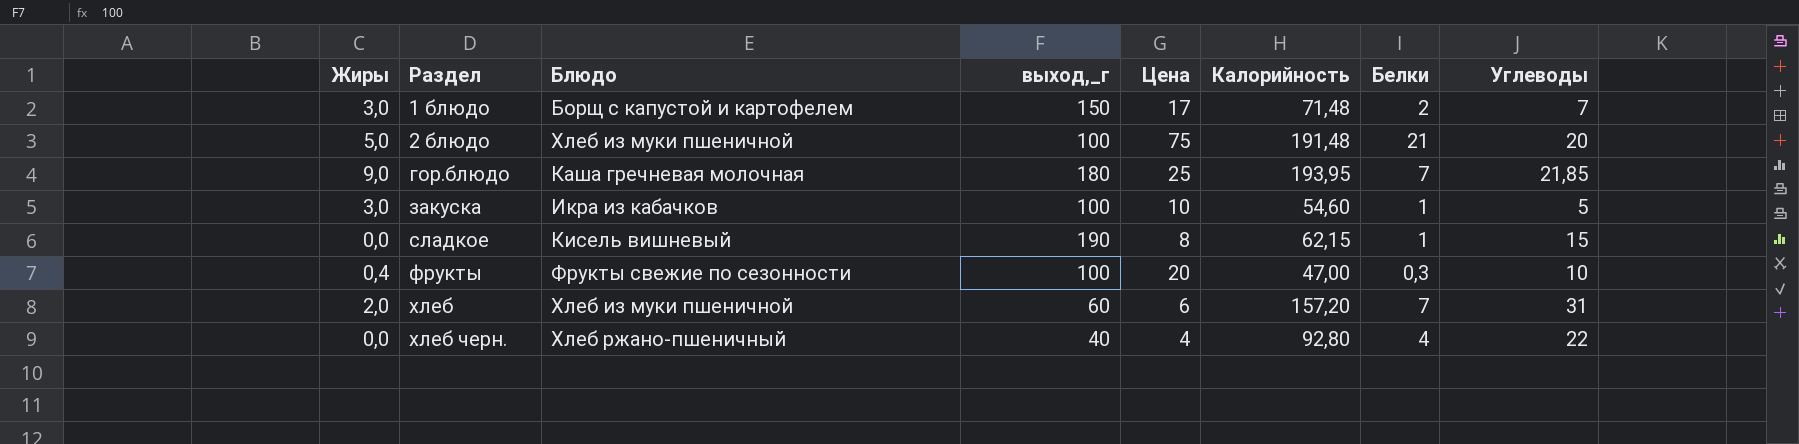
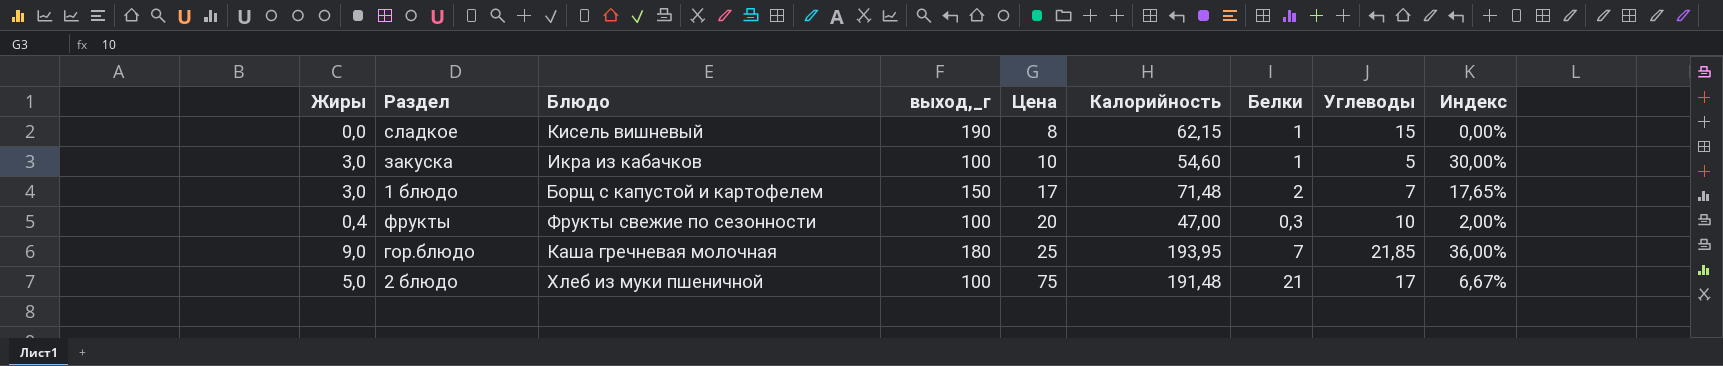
row order: Раздел ascending -> Цена ascending
column Индекс | formula: none -> [Жиры] / [Цена]
row хлеб: 2,0 | Хлеб из муки пшеничной | 60 | 6 | 157,20 | 7 | 31 -> none
row хлеб черн.: 0,0 | Хлеб ржано-пшеничный | 40 | 4 | 92,80 | 4 | 22 -> none
2 блюдо | Углеводы: 20 -> 17

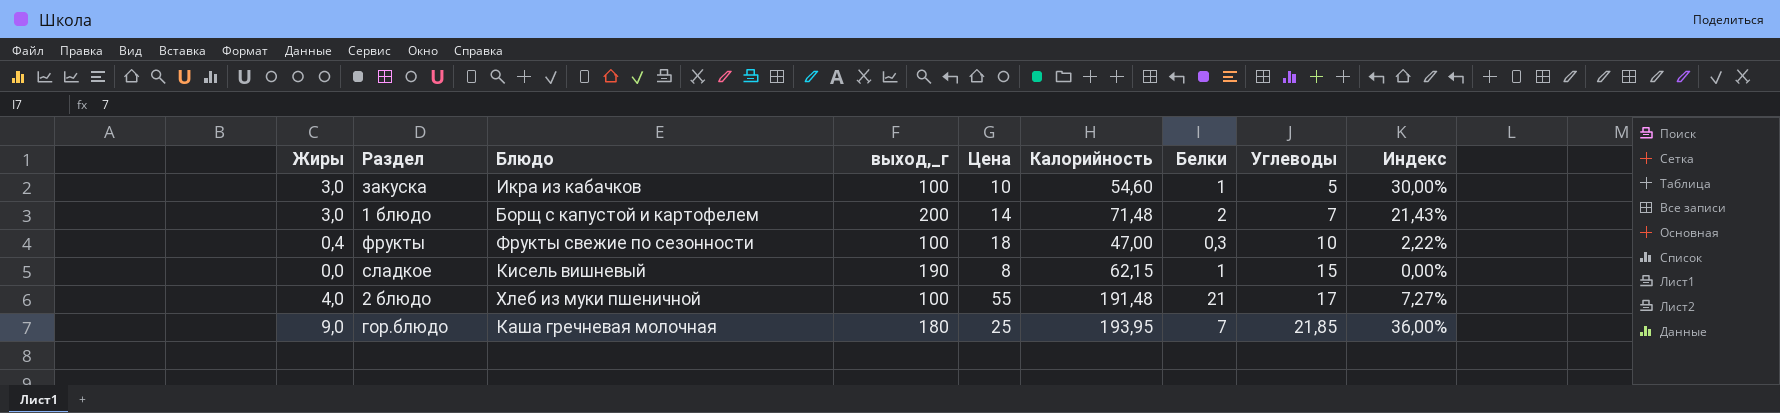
row order: Цена ascending -> Углеводы ascending
1 блюдо | выход,_г: 150 -> 200
1 блюдо | Цена: 17 -> 14
1 блюдо | Индекс: 17,65% -> 21,43%
фрукты | Цена: 20 -> 18
фрукты | Индекс: 2,00% -> 2,22%
2 блюдо | Жиры: 5,0 -> 4,0
2 блюдо | Цена: 75 -> 55
2 блюдо | Индекс: 6,67% -> 7,27%

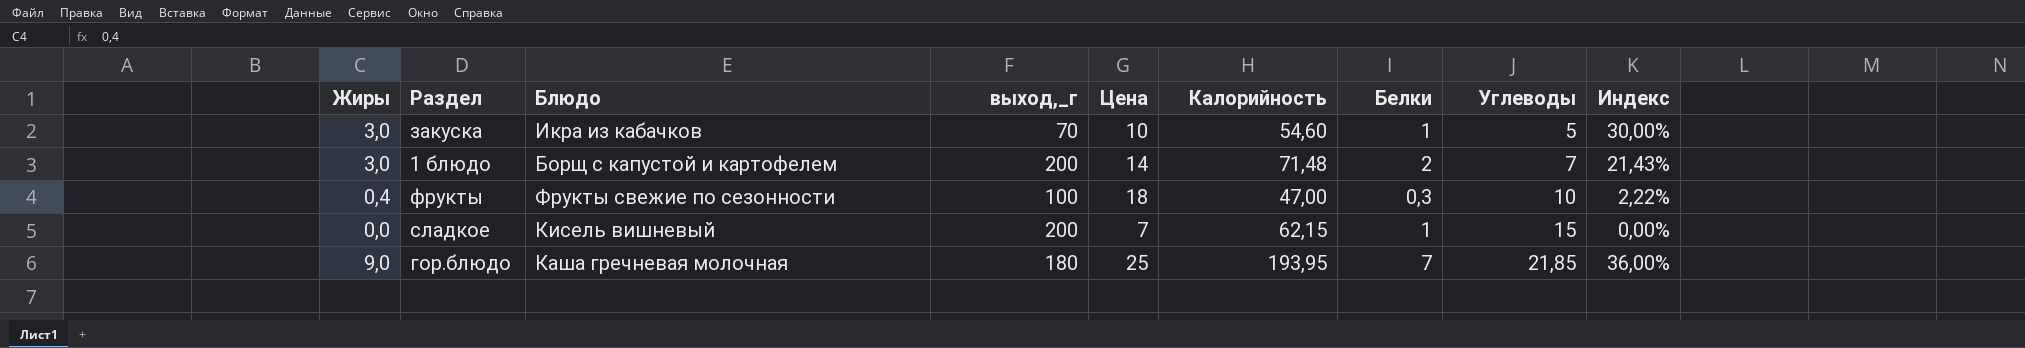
row 2 блюдо: 4,0 | Хлеб из муки пшеничной | 100 | 55 | 191,48 | 21 | 17 | 7,27% -> none
закуска | выход,_г: 100 -> 70
сладкое | выход,_г: 190 -> 200
сладкое | Цена: 8 -> 7

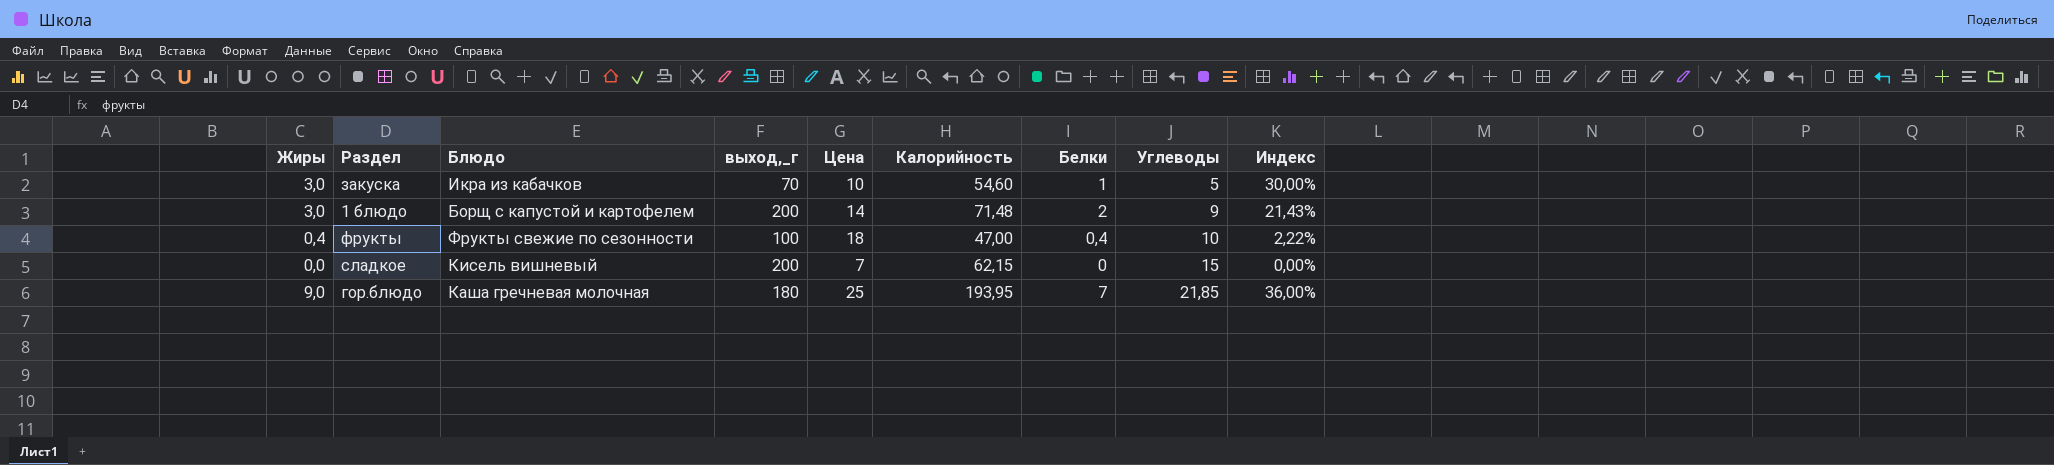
1 блюдо | Углеводы: 7 -> 9
фрукты | Белки: 0,3 -> 0,4
сладкое | Белки: 1 -> 0

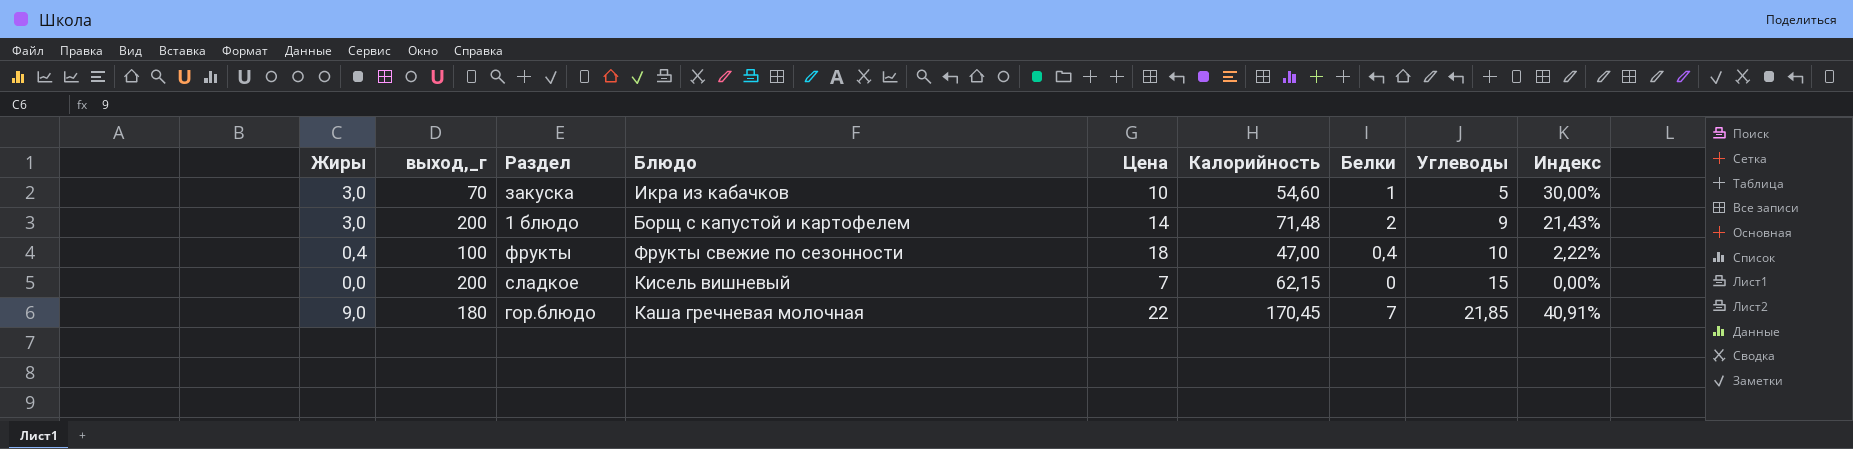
column выход,_г | position: 4 -> 2
гор.блюдо | Цена: 25 -> 22
гор.блюдо | Калорийность: 193,95 -> 170,45
гор.блюдо | Индекс: 36,00% -> 40,91%

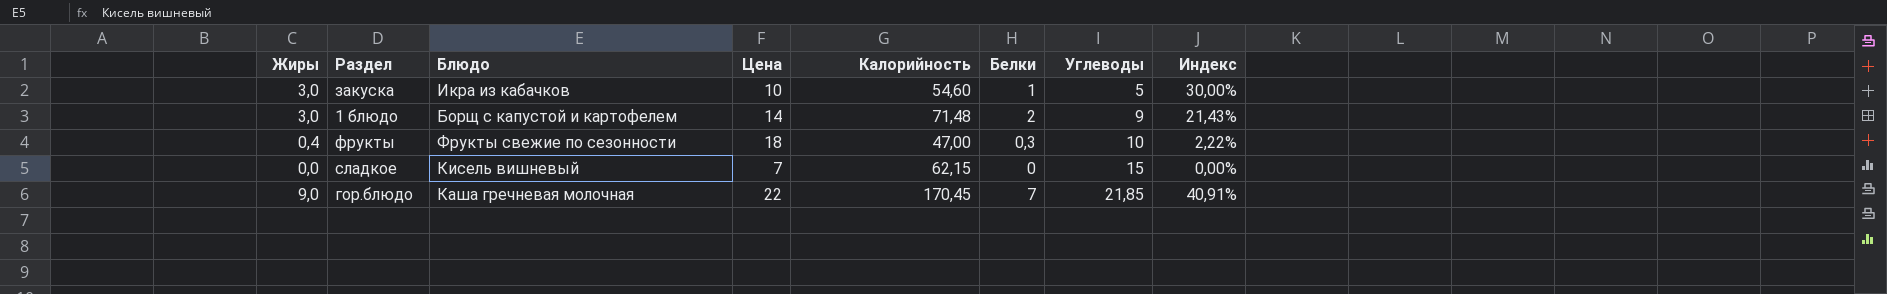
column выход,_г | position: 2 -> none
фрукты | Белки: 0,4 -> 0,3

